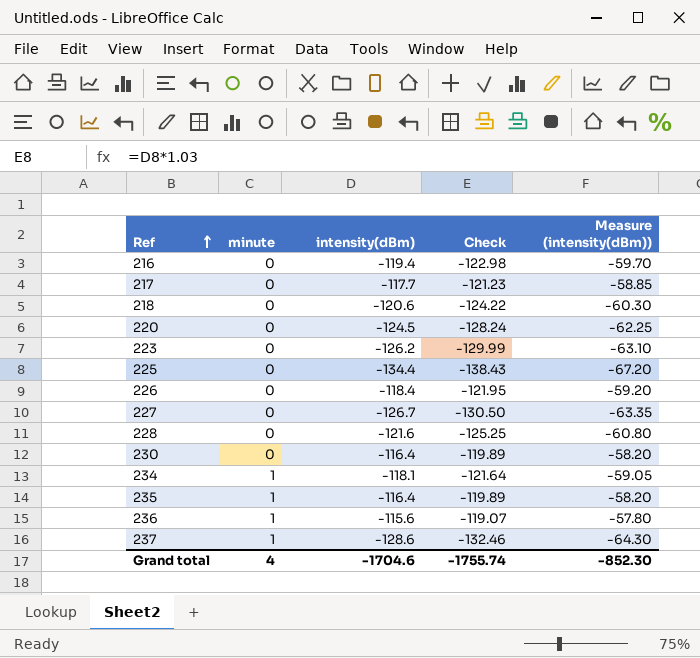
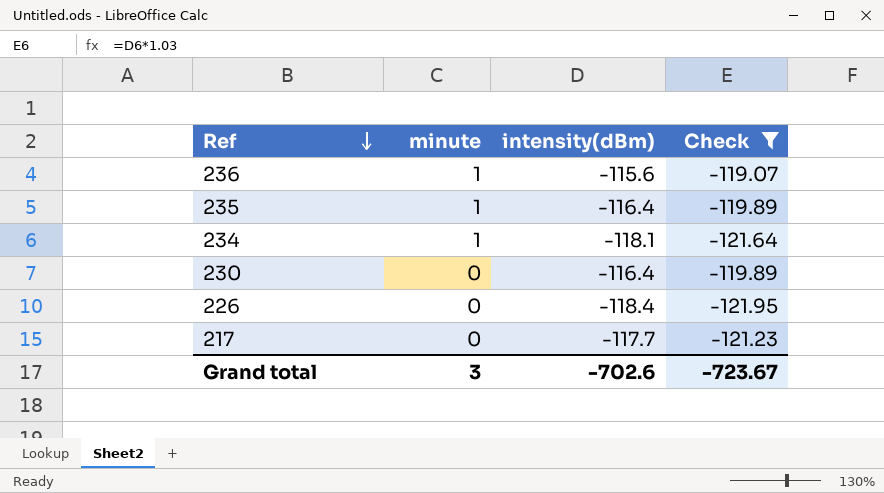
filter: none -> Check >= -121.95
row order: Ref ascending -> Ref descending
column Measure (intensity(dBm)) | formula: [intensity(dBm)] * 0.5 -> none
Grand total | minute: 4 -> 3
Grand total | intensity(dBm): -1704.6 -> -702.6
Grand total | Check: -1755.74 -> -723.67

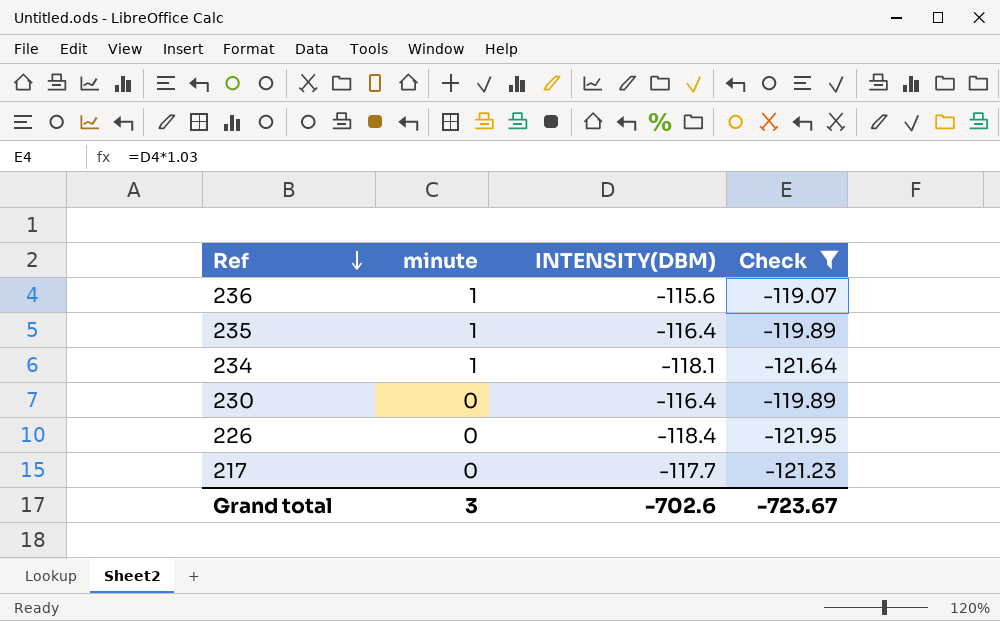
column name: intensity(dBm) -> INTENSITY(DBM)

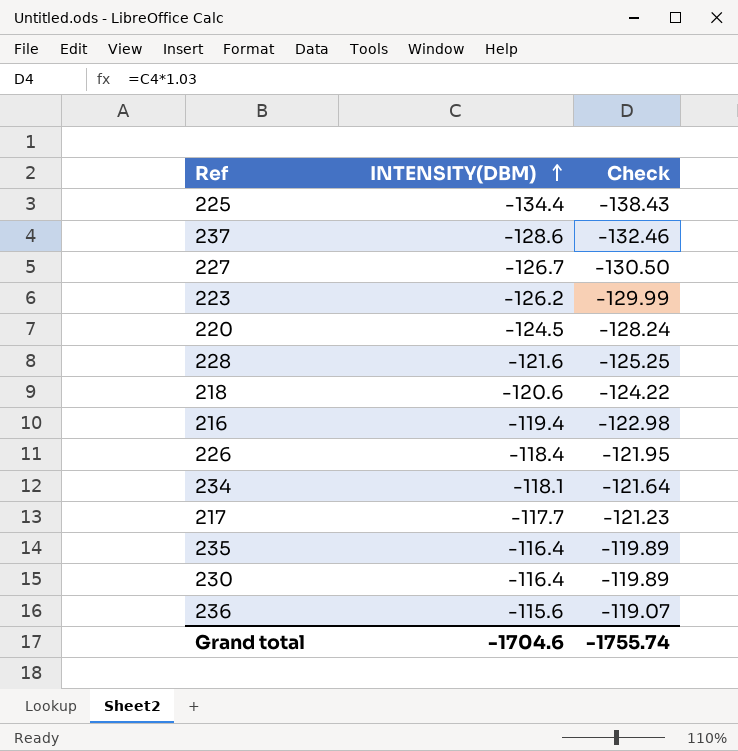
filter: Check >= -121.95 -> none
row order: Ref descending -> INTENSITY(DBM) ascending
column minute | position: 2 -> none
Grand total | INTENSITY(DBM): -702.6 -> -1704.6
Grand total | Check: -723.67 -> -1755.74

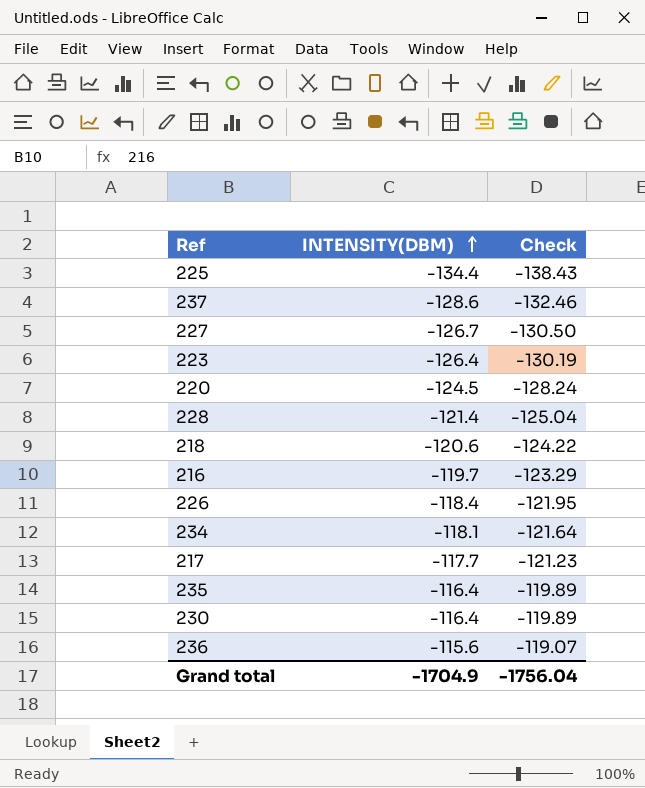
223 | INTENSITY(DBM): -126.2 -> -126.4
223 | Check: -129.99 -> -130.19
228 | INTENSITY(DBM): -121.6 -> -121.4
228 | Check: -125.25 -> -125.04
216 | INTENSITY(DBM): -119.4 -> -119.7
216 | Check: -122.98 -> -123.29
Grand total | INTENSITY(DBM): -1704.6 -> -1704.9
Grand total | Check: -1755.74 -> -1756.04

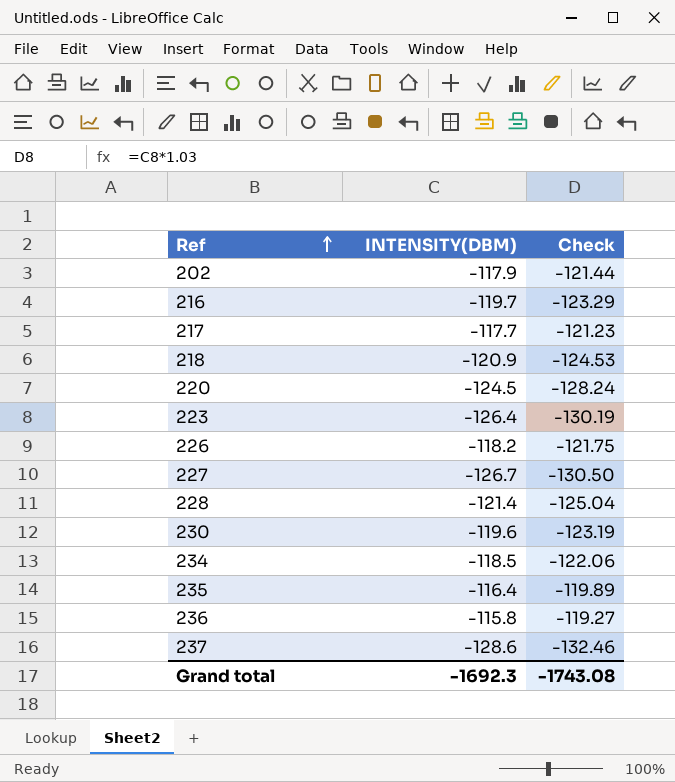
row order: INTENSITY(DBM) ascending -> Ref ascending
row 225: -134.4 | -138.43 -> none
row 202: none -> -117.9 | -121.44
218 | INTENSITY(DBM): -120.6 -> -120.9
218 | Check: -124.22 -> -124.53
226 | INTENSITY(DBM): -118.4 -> -118.2
226 | Check: -121.95 -> -121.75
230 | INTENSITY(DBM): -116.4 -> -119.6
230 | Check: -119.89 -> -123.19
234 | INTENSITY(DBM): -118.1 -> -118.5
234 | Check: -121.64 -> -122.06
236 | INTENSITY(DBM): -115.6 -> -115.8
236 | Check: -119.07 -> -119.27
Grand total | INTENSITY(DBM): -1704.9 -> -1692.3
Grand total | Check: -1756.04 -> -1743.08

